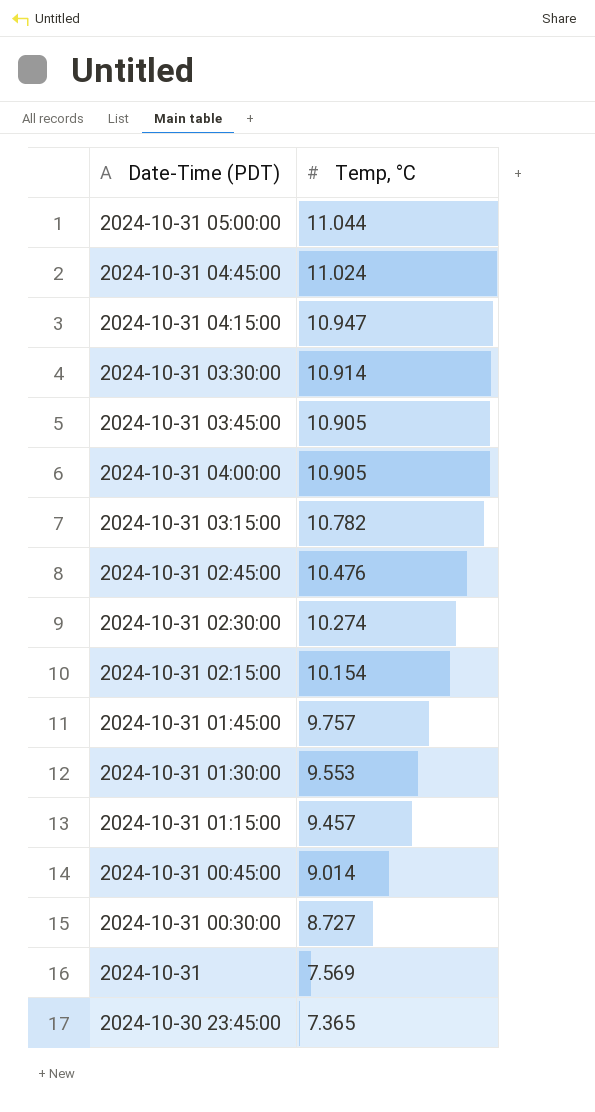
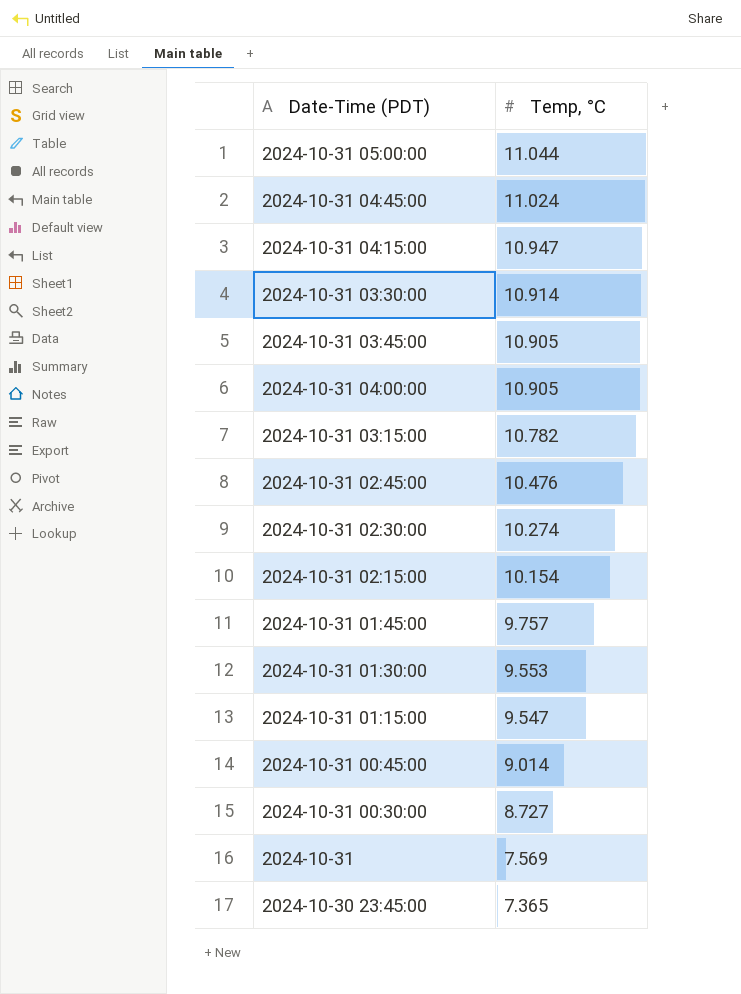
2024-10-31 01:15:00 | Temp, °C: 9.457 -> 9.547

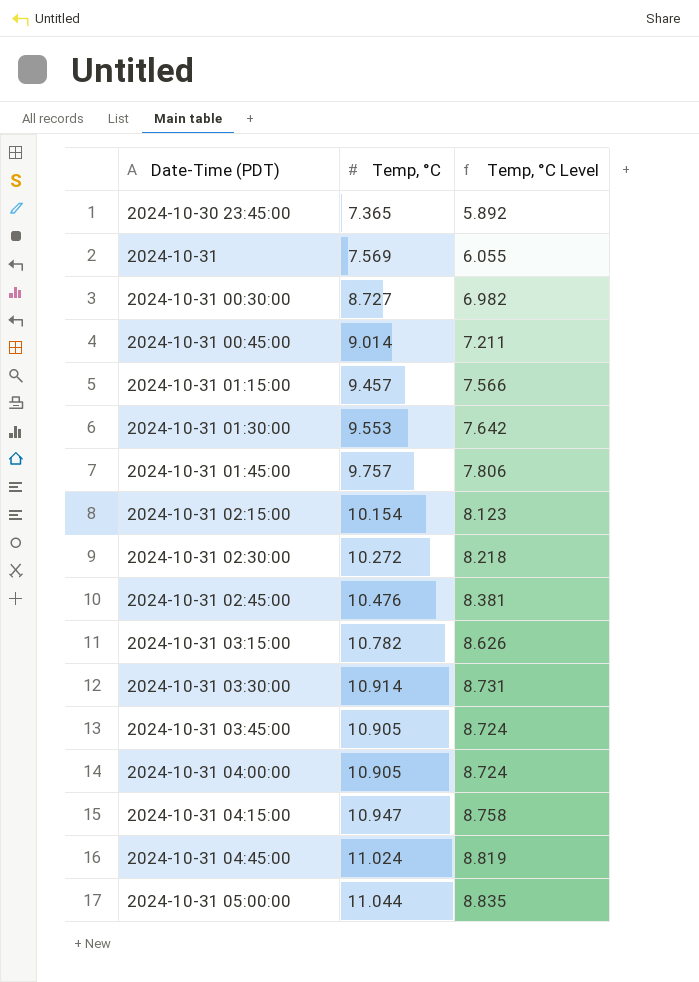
row order: Temp, °C descending -> Date-Time (PDT) ascending
column Temp, °C Level | formula: none -> [Temp, °C] * 0.8
2024-10-31 01:15:00 | Temp, °C: 9.547 -> 9.457
2024-10-31 02:30:00 | Temp, °C: 10.274 -> 10.272

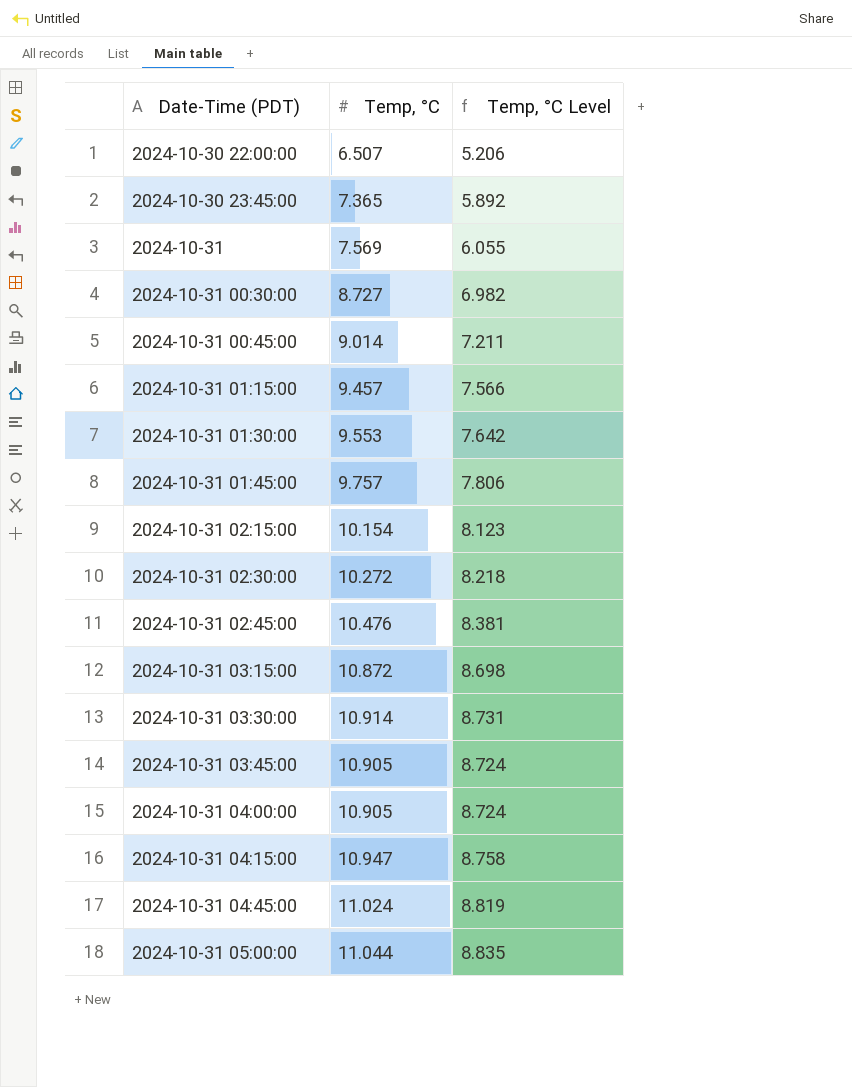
row 2024-10-30 22:00:00: none -> 6.507 | 5.206
2024-10-31 03:15:00 | Temp, °C: 10.782 -> 10.872
2024-10-31 03:15:00 | Temp, °C Level: 8.626 -> 8.698

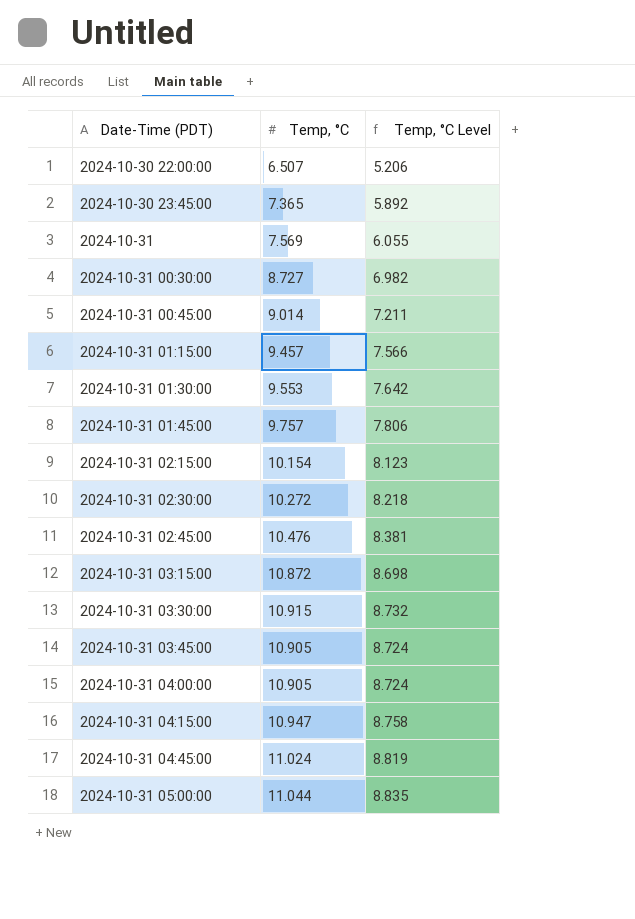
2024-10-31 03:30:00 | Temp, °C: 10.914 -> 10.915
2024-10-31 03:30:00 | Temp, °C Level: 8.731 -> 8.732

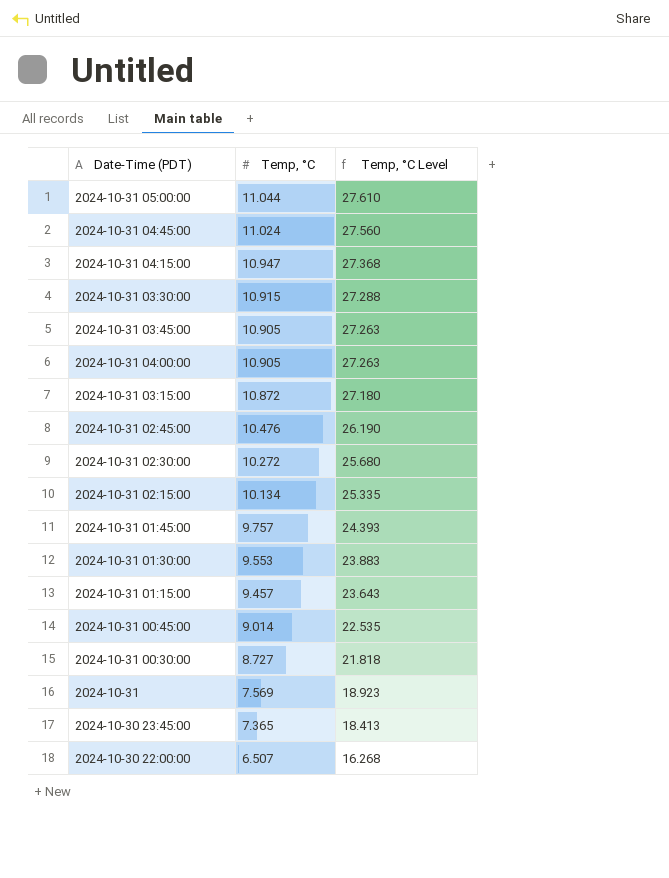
row order: Date-Time (PDT) ascending -> Temp, °C descending
column Temp, °C Level | formula: [Temp, °C] * 0.8 -> [Temp, °C] * 2.5
2024-10-31 02:15:00 | Temp, °C: 10.154 -> 10.134

